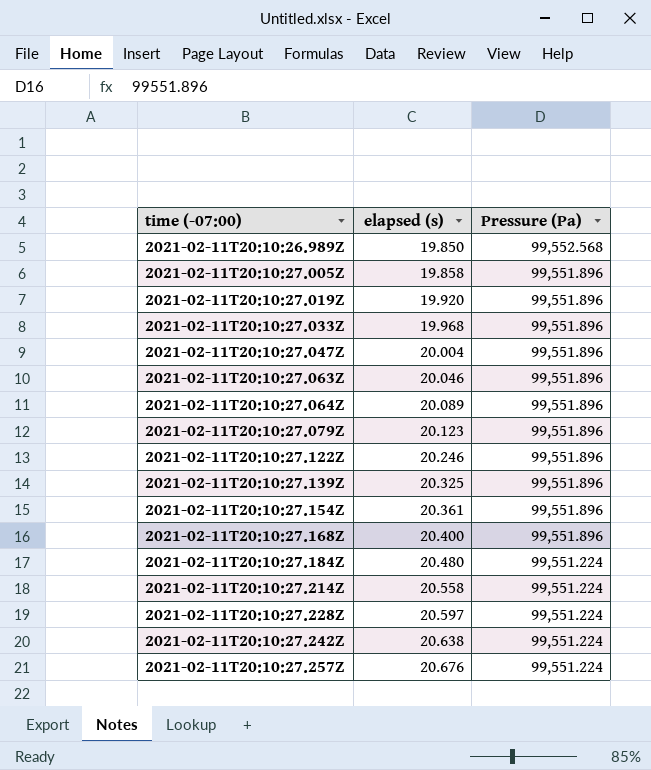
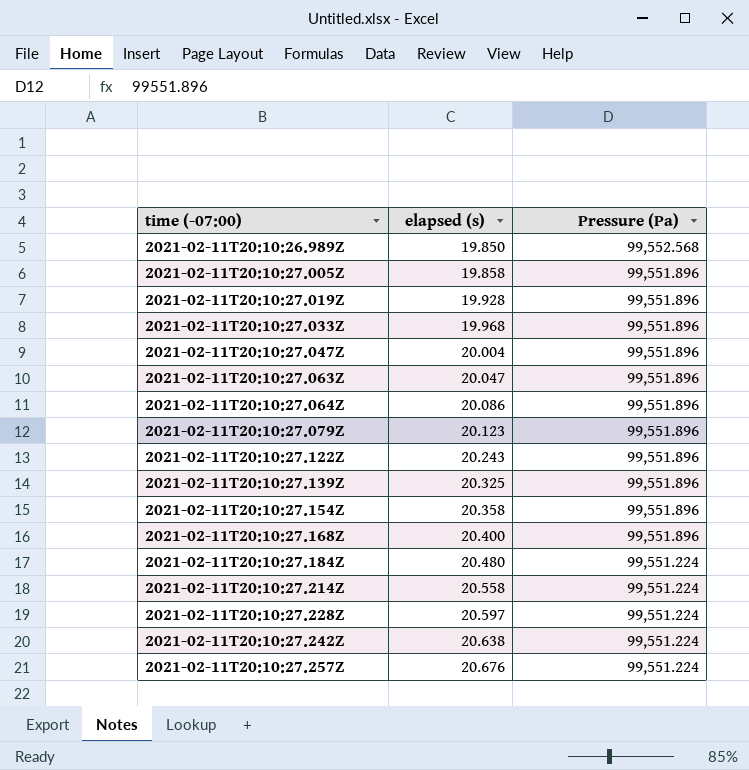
2021-02-11T20:10:27.019Z | elapsed (s): 19.920 -> 19.928
2021-02-11T20:10:27.063Z | elapsed (s): 20.046 -> 20.047
2021-02-11T20:10:27.064Z | elapsed (s): 20.089 -> 20.086
2021-02-11T20:10:27.122Z | elapsed (s): 20.246 -> 20.243
2021-02-11T20:10:27.154Z | elapsed (s): 20.361 -> 20.358

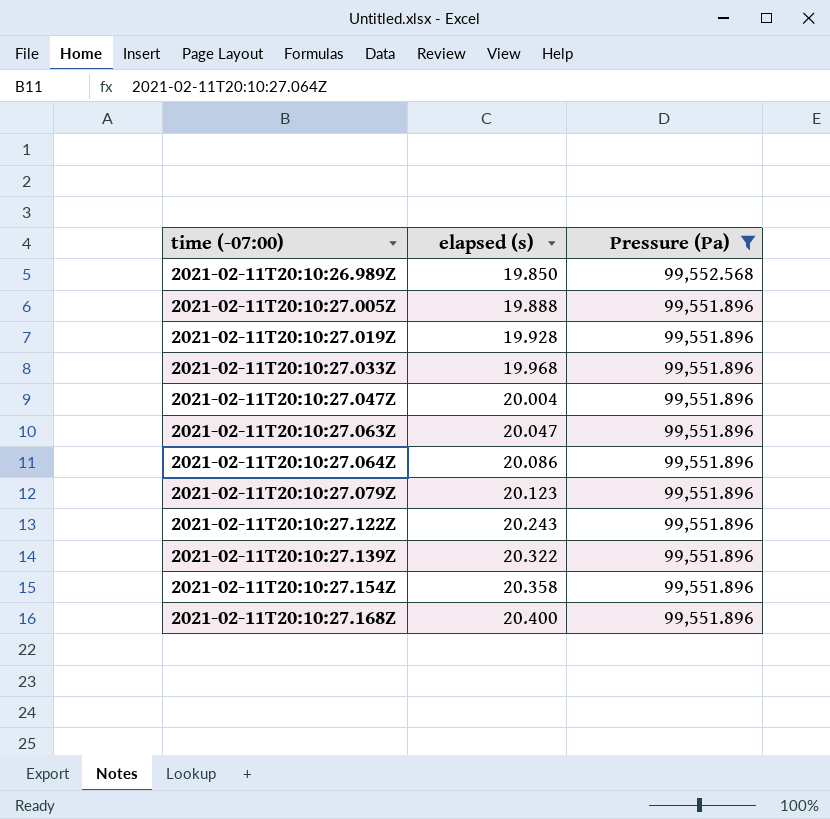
filter: none -> Pressure (Pa) != 99,551.224
2021-02-11T20:10:27.005Z | elapsed (s): 19.858 -> 19.888
2021-02-11T20:10:27.139Z | elapsed (s): 20.325 -> 20.322

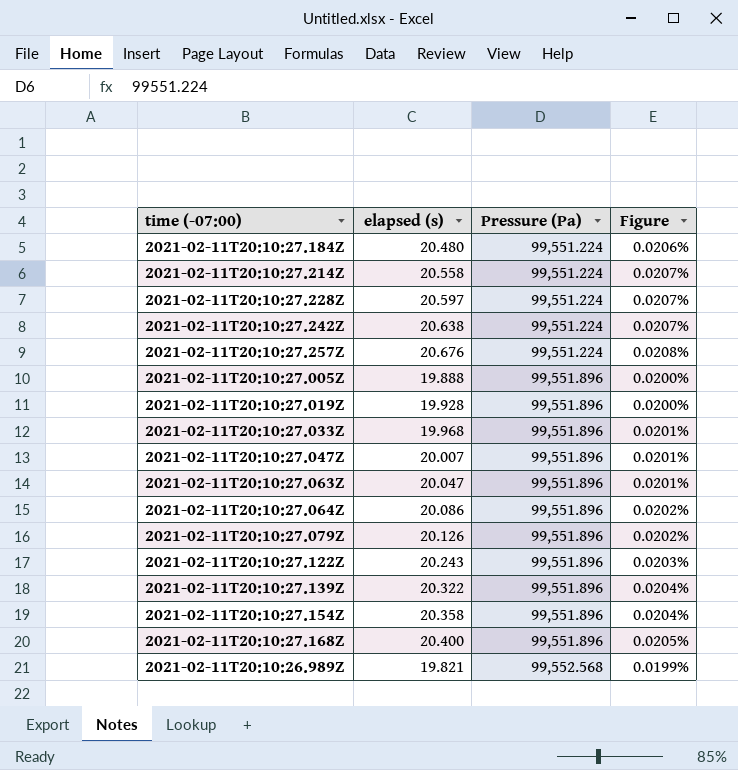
filter: Pressure (Pa) != 99,551.224 -> none
row order: time (-07:00) ascending -> Pressure (Pa) ascending
column Figure | formula: none -> [elapsed (s)] / [Pressure (Pa)]
2021-02-11T20:10:27.047Z | elapsed (s): 20.004 -> 20.007
2021-02-11T20:10:27.079Z | elapsed (s): 20.123 -> 20.126
2021-02-11T20:10:26.989Z | elapsed (s): 19.850 -> 19.821

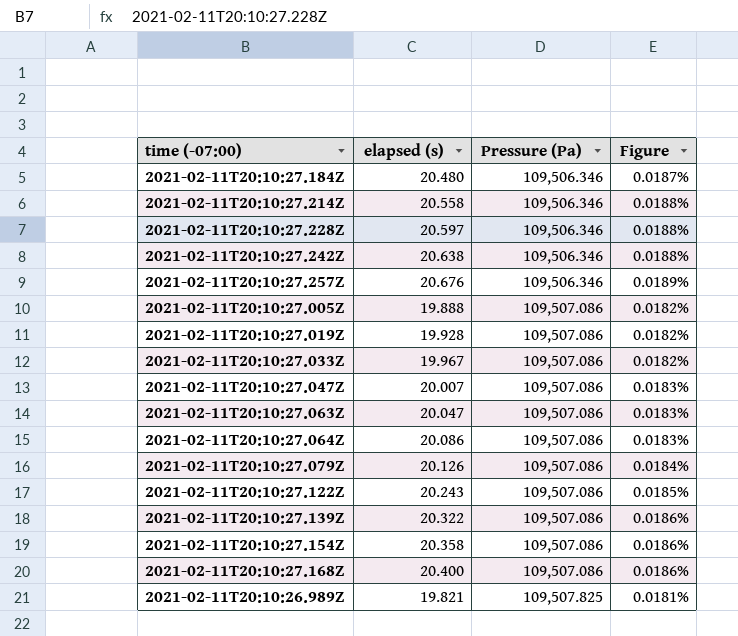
2021-02-11T20:10:27.184Z | Pressure (Pa): 99,551.224 -> 109,506.346
2021-02-11T20:10:27.184Z | Figure: 0.0206% -> 0.0187%
2021-02-11T20:10:27.214Z | Pressure (Pa): 99,551.224 -> 109,506.346
2021-02-11T20:10:27.214Z | Figure: 0.0207% -> 0.0188%
2021-02-11T20:10:27.228Z | Pressure (Pa): 99,551.224 -> 109,506.346
2021-02-11T20:10:27.228Z | Figure: 0.0207% -> 0.0188%
2021-02-11T20:10:27.242Z | Pressure (Pa): 99,551.224 -> 109,506.346
2021-02-11T20:10:27.242Z | Figure: 0.0207% -> 0.0188%
2021-02-11T20:10:27.257Z | Pressure (Pa): 99,551.224 -> 109,506.346
2021-02-11T20:10:27.257Z | Figure: 0.0208% -> 0.0189%
2021-02-11T20:10:27.005Z | Pressure (Pa): 99,551.896 -> 109,507.086
2021-02-11T20:10:27.005Z | Figure: 0.0200% -> 0.0182%
2021-02-11T20:10:27.019Z | Pressure (Pa): 99,551.896 -> 109,507.086
2021-02-11T20:10:27.019Z | Figure: 0.0200% -> 0.0182%
2021-02-11T20:10:27.033Z | elapsed (s): 19.968 -> 19.967
2021-02-11T20:10:27.033Z | Pressure (Pa): 99,551.896 -> 109,507.086
2021-02-11T20:10:27.033Z | Figure: 0.0201% -> 0.0182%
2021-02-11T20:10:27.047Z | Pressure (Pa): 99,551.896 -> 109,507.086
2021-02-11T20:10:27.047Z | Figure: 0.0201% -> 0.0183%
2021-02-11T20:10:27.063Z | Pressure (Pa): 99,551.896 -> 109,507.086
2021-02-11T20:10:27.063Z | Figure: 0.0201% -> 0.0183%
2021-02-11T20:10:27.064Z | Pressure (Pa): 99,551.896 -> 109,507.086
2021-02-11T20:10:27.064Z | Figure: 0.0202% -> 0.0183%
2021-02-11T20:10:27.079Z | Pressure (Pa): 99,551.896 -> 109,507.086
2021-02-11T20:10:27.079Z | Figure: 0.0202% -> 0.0184%
2021-02-11T20:10:27.122Z | Pressure (Pa): 99,551.896 -> 109,507.086
2021-02-11T20:10:27.122Z | Figure: 0.0203% -> 0.0185%
2021-02-11T20:10:27.139Z | Pressure (Pa): 99,551.896 -> 109,507.086
2021-02-11T20:10:27.139Z | Figure: 0.0204% -> 0.0186%
2021-02-11T20:10:27.154Z | Pressure (Pa): 99,551.896 -> 109,507.086
2021-02-11T20:10:27.154Z | Figure: 0.0204% -> 0.0186%
2021-02-11T20:10:27.168Z | Pressure (Pa): 99,551.896 -> 109,507.086
2021-02-11T20:10:27.168Z | Figure: 0.0205% -> 0.0186%
2021-02-11T20:10:26.989Z | Pressure (Pa): 99,552.568 -> 109,507.825
2021-02-11T20:10:26.989Z | Figure: 0.0199% -> 0.0181%

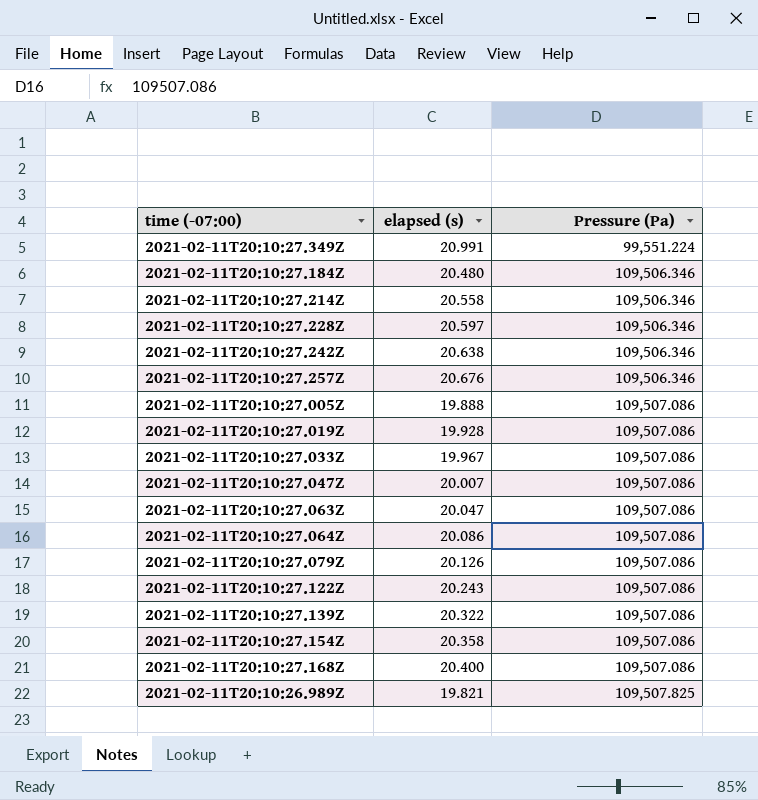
column Figure | formula: [elapsed (s)] / [Pressure (Pa)] -> none
row 2021-02-11T20:10:27.349Z: none -> 20.991 | 99,551.224

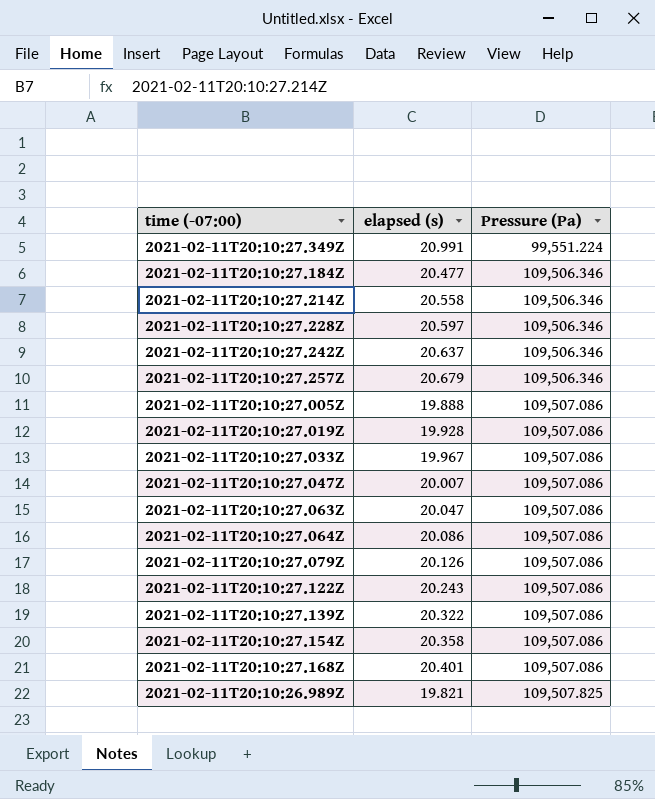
2021-02-11T20:10:27.184Z | elapsed (s): 20.480 -> 20.477
2021-02-11T20:10:27.242Z | elapsed (s): 20.638 -> 20.637
2021-02-11T20:10:27.257Z | elapsed (s): 20.676 -> 20.679
2021-02-11T20:10:27.168Z | elapsed (s): 20.400 -> 20.401

